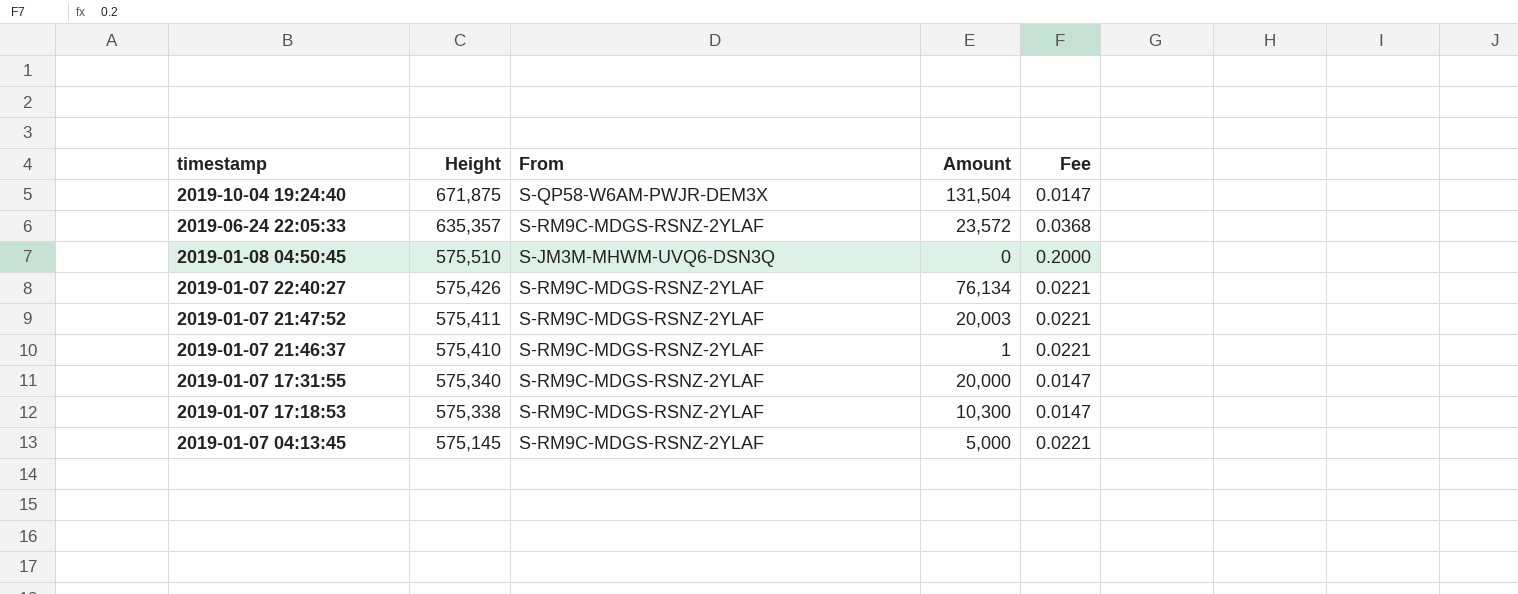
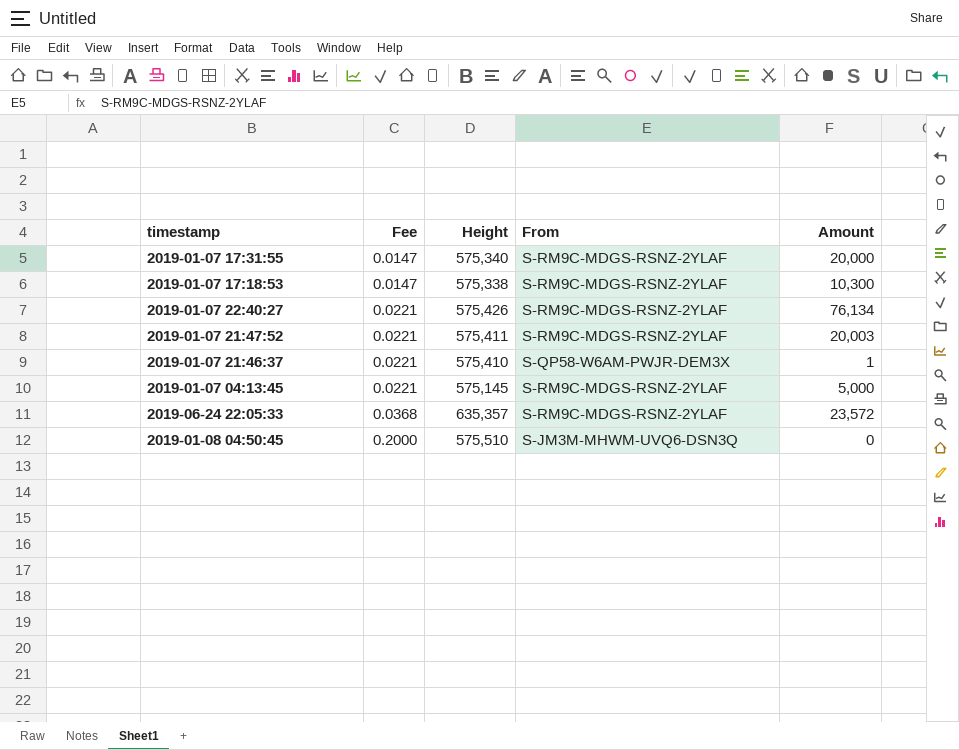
row order: timestamp descending -> Fee ascending
column Fee | position: 5 -> 2
row 2019-10-04 19:24:40: 671,875 | S-QP58-W6AM-PWJR-DEM3X | 131,504 | 0.0147 -> none
2019-01-07 21:46:37 | From: S-RM9C-MDGS-RSNZ-2YLAF -> S-QP58-W6AM-PWJR-DEM3X

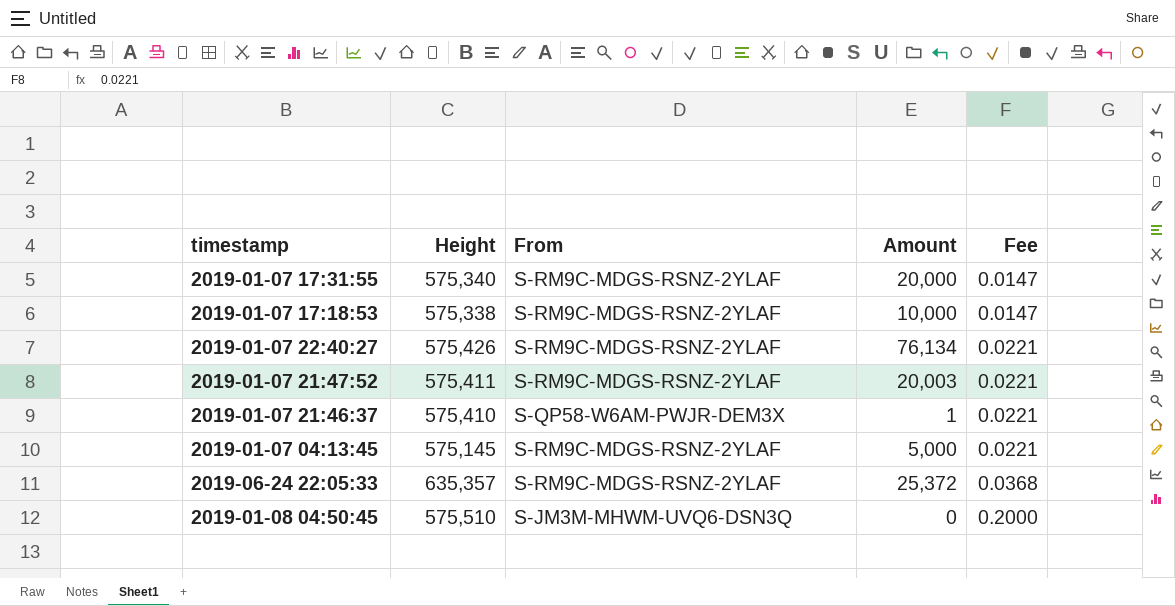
column Fee | position: 2 -> 5
2019-01-07 17:18:53 | Amount: 10,300 -> 10,000
2019-06-24 22:05:33 | Amount: 23,572 -> 25,372

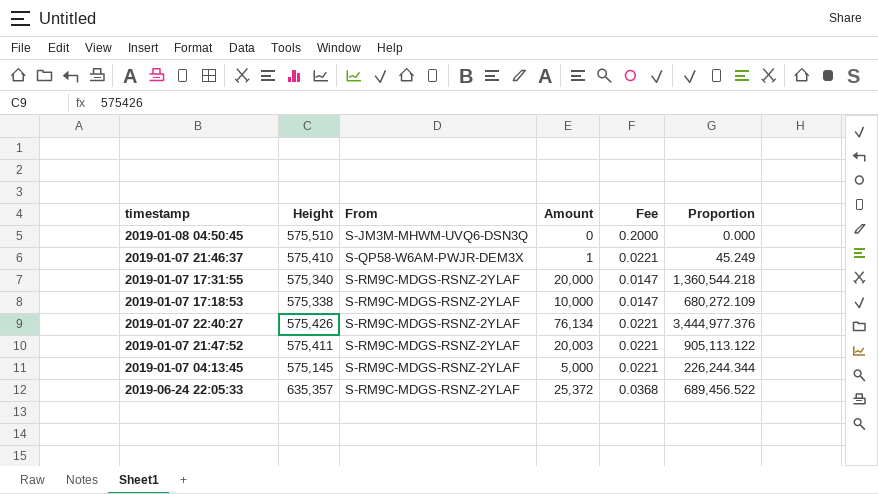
row order: Fee ascending -> From ascending
column Proportion | formula: none -> [Amount] / [Fee]

